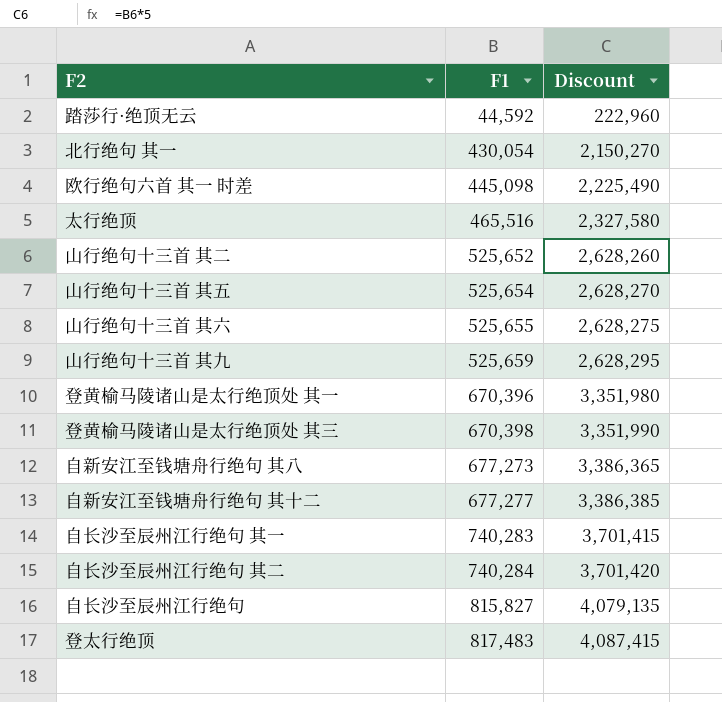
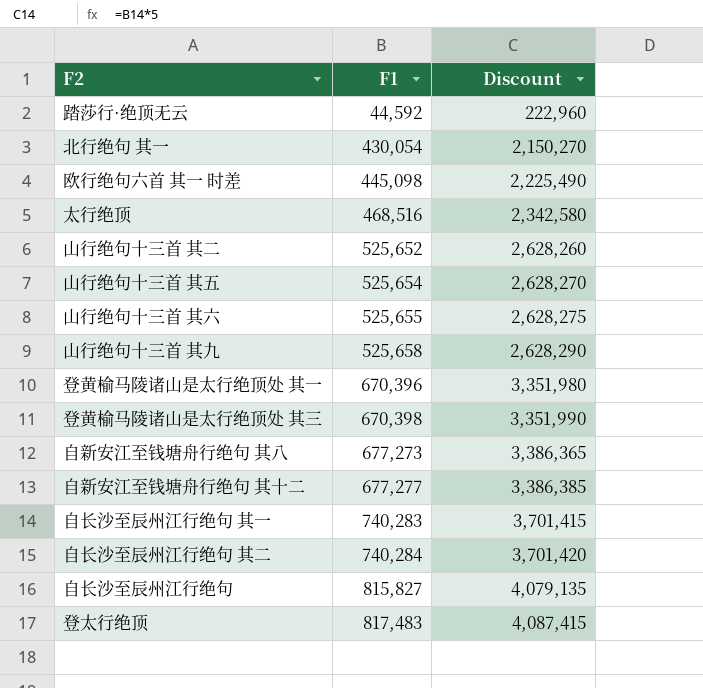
太行绝顶 | F1: 465,516 -> 468,516
太行绝顶 | Discount: 2,327,580 -> 2,342,580
山行绝句十三首 其九 | F1: 525,659 -> 525,658
山行绝句十三首 其九 | Discount: 2,628,295 -> 2,628,290

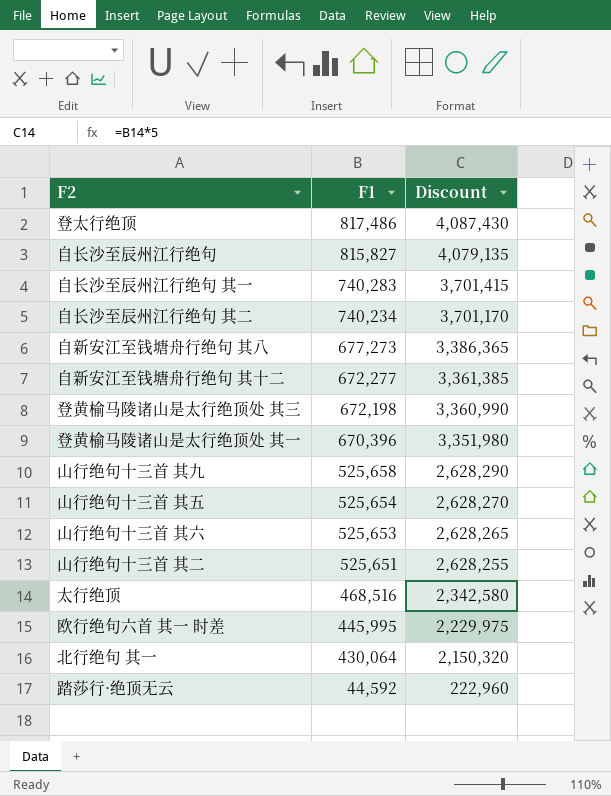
row order: F1 ascending -> F1 descending
登太行绝顶 | F1: 817,483 -> 817,486
登太行绝顶 | Discount: 4,087,415 -> 4,087,430
自长沙至辰州江行绝句 其二 | F1: 740,284 -> 740,234
自长沙至辰州江行绝句 其二 | Discount: 3,701,420 -> 3,701,170
自新安江至钱塘舟行绝句 其十二 | F1: 677,277 -> 672,277
自新安江至钱塘舟行绝句 其十二 | Discount: 3,386,385 -> 3,361,385
登黄榆马陵诸山是太行绝顶处 其三 | F1: 670,398 -> 672,198
登黄榆马陵诸山是太行绝顶处 其三 | Discount: 3,351,990 -> 3,360,990
山行绝句十三首 其六 | F1: 525,655 -> 525,653
山行绝句十三首 其六 | Discount: 2,628,275 -> 2,628,265
山行绝句十三首 其二 | F1: 525,652 -> 525,651
山行绝句十三首 其二 | Discount: 2,628,260 -> 2,628,255
欧行绝句六首 其一 时差 | F1: 445,098 -> 445,995
欧行绝句六首 其一 时差 | Discount: 2,225,490 -> 2,229,975
北行绝句 其一 | F1: 430,054 -> 430,064
北行绝句 其一 | Discount: 2,150,270 -> 2,150,320

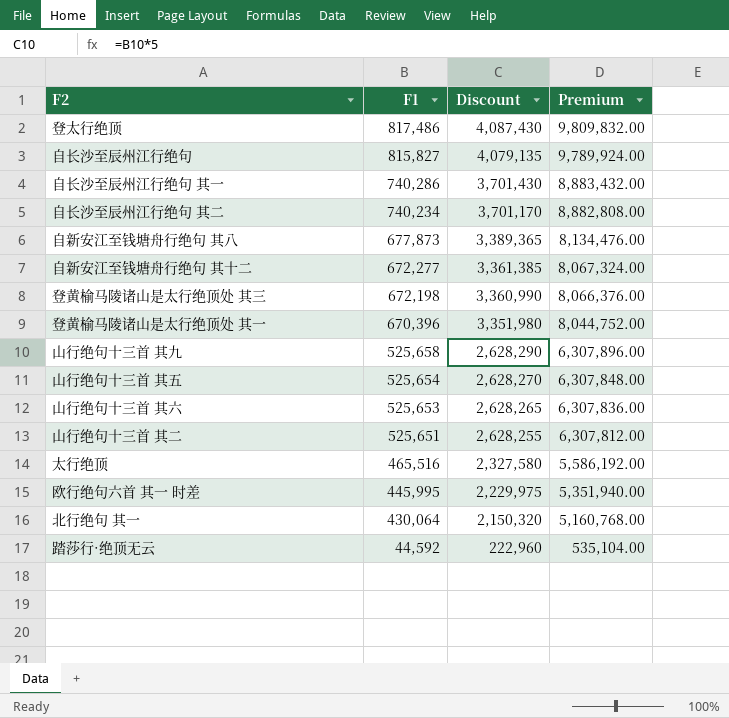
column Premium | formula: none -> [F1] * 12
自长沙至辰州江行绝句 其一 | F1: 740,283 -> 740,286
自长沙至辰州江行绝句 其一 | Discount: 3,701,415 -> 3,701,430
自新安江至钱塘舟行绝句 其八 | F1: 677,273 -> 677,873
自新安江至钱塘舟行绝句 其八 | Discount: 3,386,365 -> 3,389,365
太行绝顶 | F1: 468,516 -> 465,516
太行绝顶 | Discount: 2,342,580 -> 2,327,580

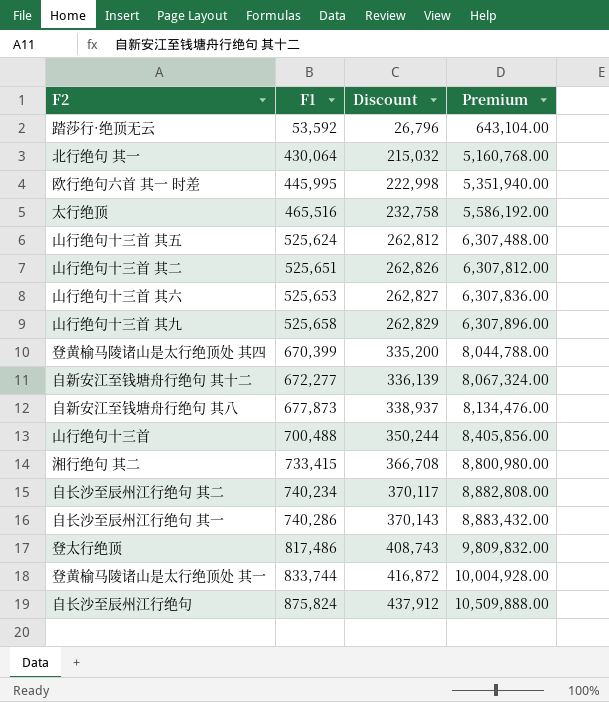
row order: F1 descending -> F1 ascending
column Discount | formula: [F1] * 5 -> [F1] * 0.5
row 登黄榆马陵诸山是太行绝顶处 其三: 672,198 | 3,360,990 | 8,066,376.00 -> none
踏莎行·绝顶无云 | F1: 44,592 -> 53,592
踏莎行·绝顶无云 | Premium: 535,104.00 -> 643,104.00
山行绝句十三首 其五 | F1: 525,654 -> 525,624
山行绝句十三首 其五 | Premium: 6,307,848.00 -> 6,307,488.00
row 登黄榆马陵诸山是太行绝顶处 其四: none -> 670,399 | 335,200 | 8,044,788.00
row 山行绝句十三首: none -> 700,488 | 350,244 | 8,405,856.00
row 湘行绝句 其二: none -> 733,415 | 366,708 | 8,800,980.00
登黄榆马陵诸山是太行绝顶处 其一 | F1: 670,396 -> 833,744
登黄榆马陵诸山是太行绝顶处 其一 | Premium: 8,044,752.00 -> 10,004,928.00
自长沙至辰州江行绝句 | F1: 815,827 -> 875,824
自长沙至辰州江行绝句 | Premium: 9,789,924.00 -> 10,509,888.00

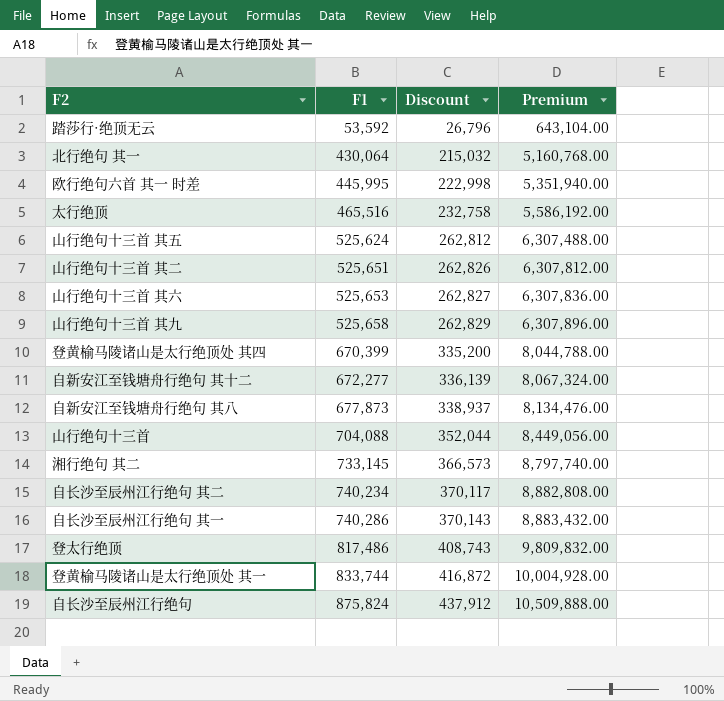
山行绝句十三首 | F1: 700,488 -> 704,088
山行绝句十三首 | Discount: 350,244 -> 352,044
山行绝句十三首 | Premium: 8,405,856.00 -> 8,449,056.00
湘行绝句 其二 | F1: 733,415 -> 733,145
湘行绝句 其二 | Discount: 366,708 -> 366,573
湘行绝句 其二 | Premium: 8,800,980.00 -> 8,797,740.00

